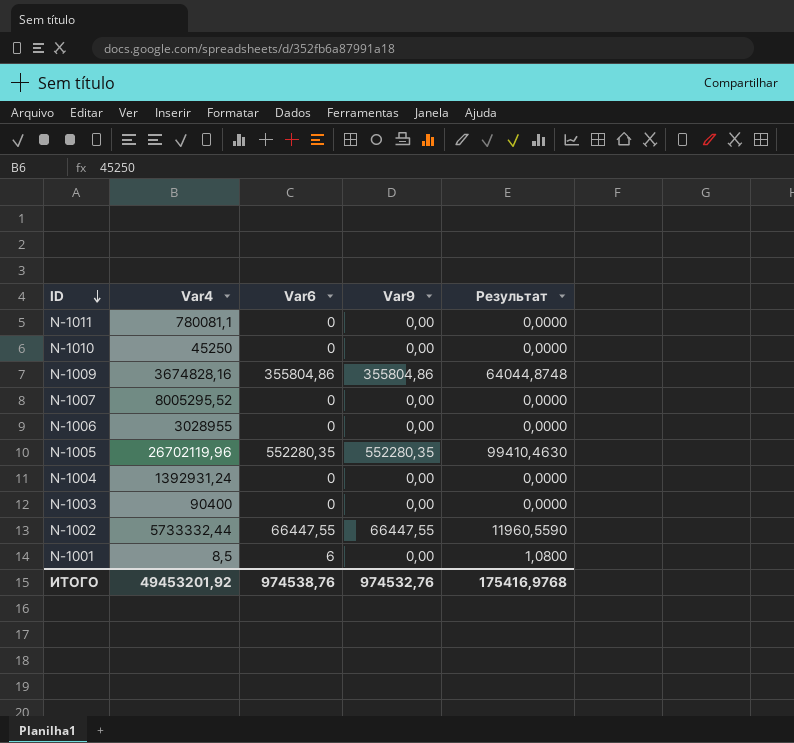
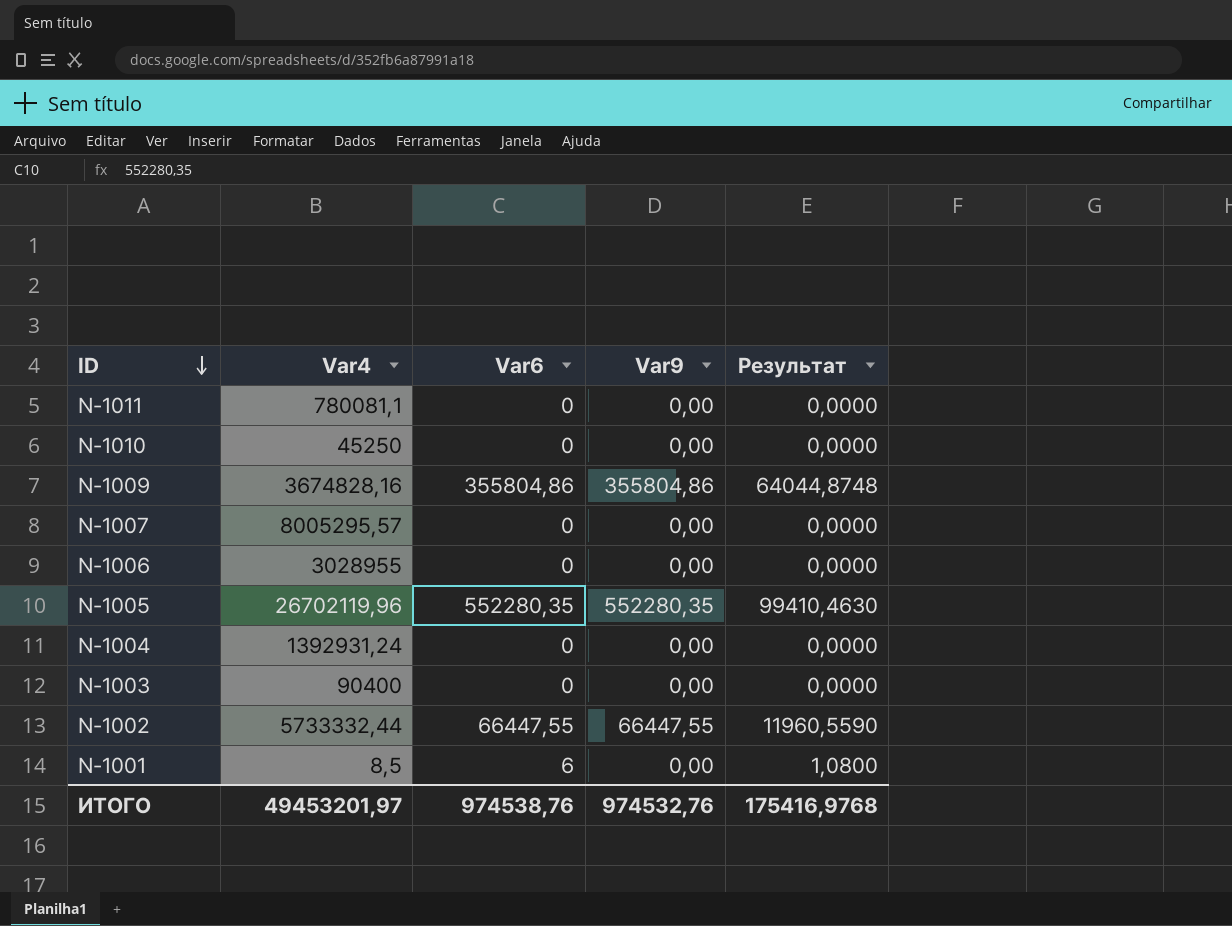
N-1007 | Var4: 8005295,52 -> 8005295,57
ИТОГО | Var4: 49453201,92 -> 49453201,97

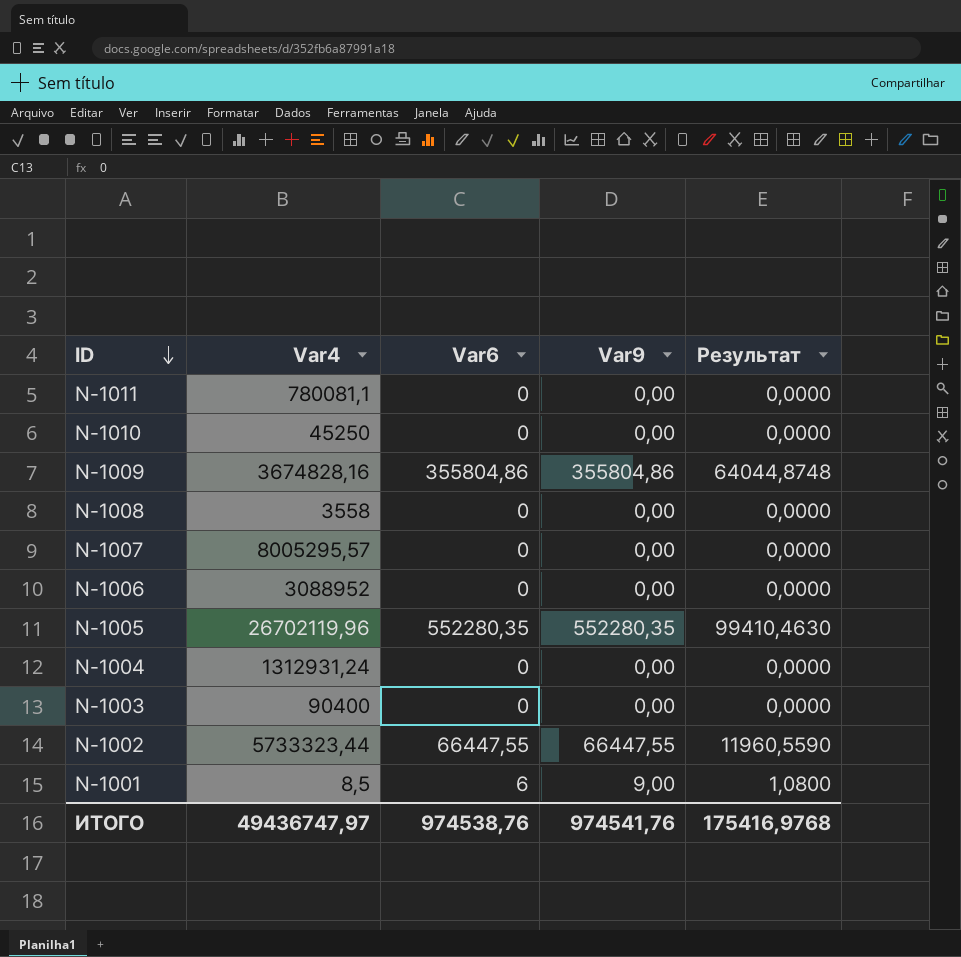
row N-1008: none -> 3558 | 0 | 0,00 | 0,0000
N-1006 | Var4: 3028955 -> 3088952
N-1004 | Var4: 1392931,24 -> 1312931,24
N-1002 | Var4: 5733332,44 -> 5733323,44
N-1001 | Var9: 0,00 -> 9,00
ИТОГО | Var4: 49453201,97 -> 49436747,97
ИТОГО | Var9: 974532,76 -> 974541,76

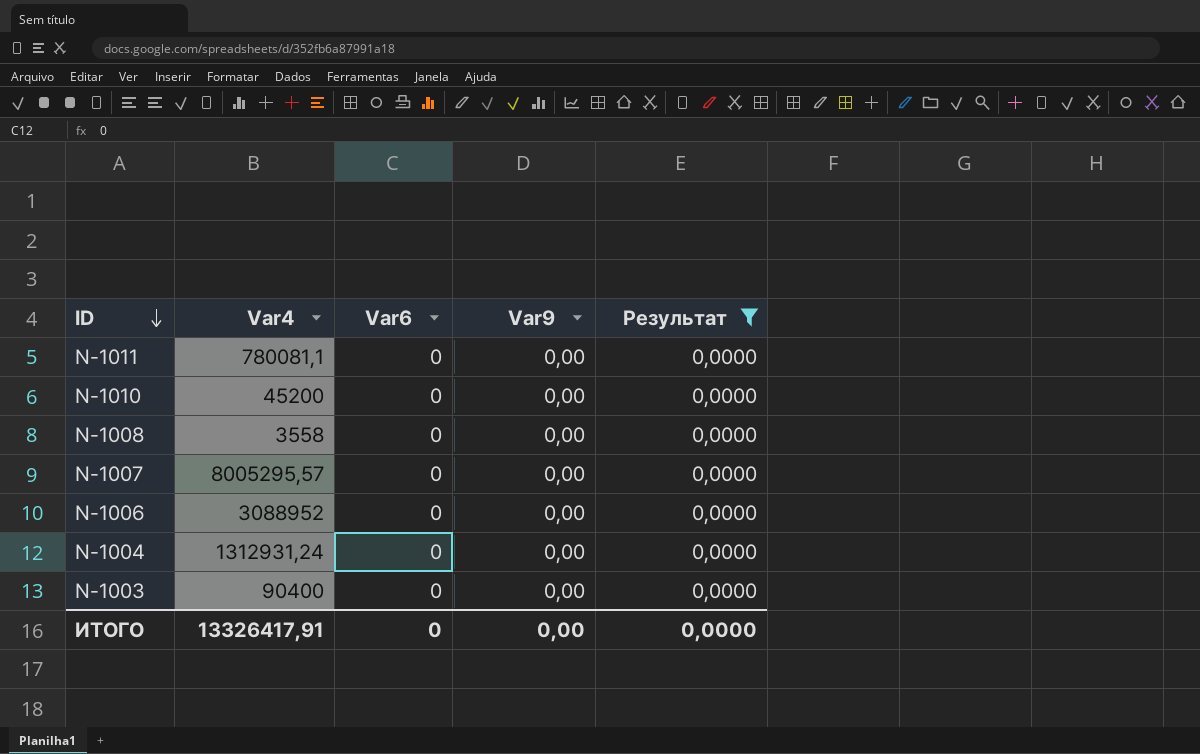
filter: none -> Результат = 0,0000
N-1010 | Var4: 45250 -> 45200
ИТОГО | Var4: 49436747,97 -> 13326417,91
ИТОГО | Var6: 974538,76 -> 0
ИТОГО | Var9: 974541,76 -> 0,00
ИТОГО | Результат: 175416,9768 -> 0,0000

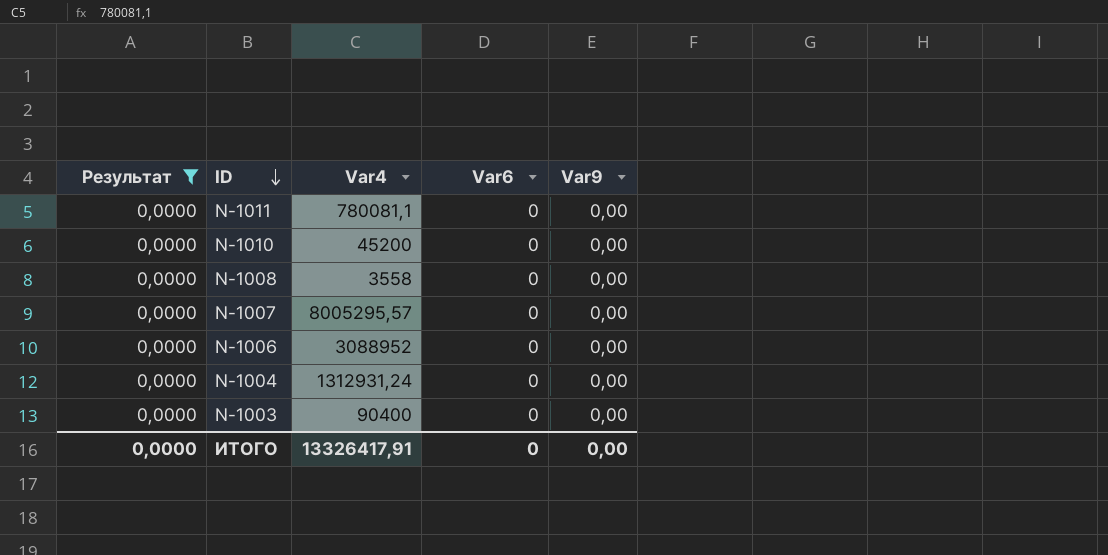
column Результат | position: 5 -> 1

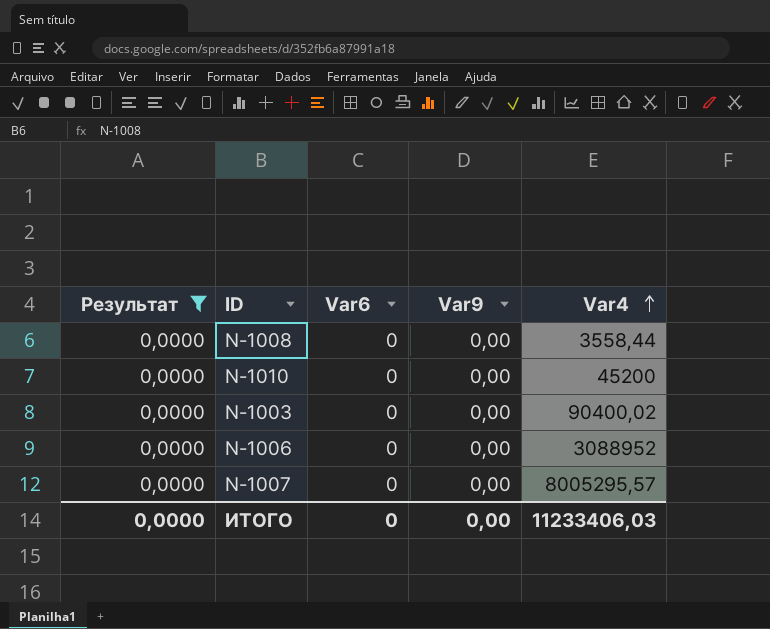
row order: ID descending -> Var4 ascending
column Var4 | position: 3 -> 5
row N-1011: 0,0000 | 780081,1 | 0 | 0,00 -> none
row N-1004: 0,0000 | 1312931,24 | 0 | 0,00 -> none
N-1008 | Var4: 3558 -> 3558,44
N-1003 | Var4: 90400 -> 90400,02
ИТОГО | Var4: 13326417,91 -> 11233406,03

